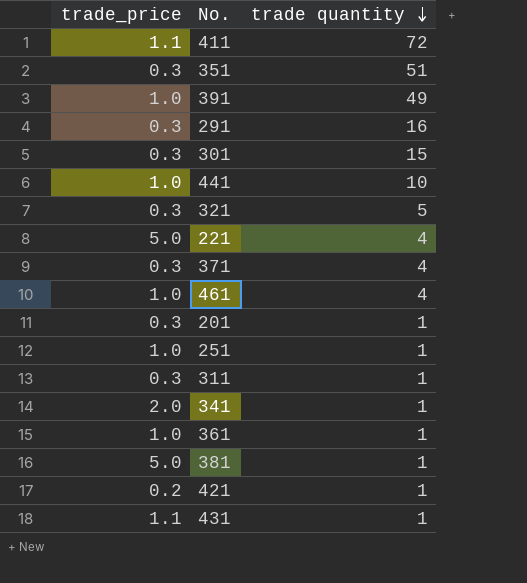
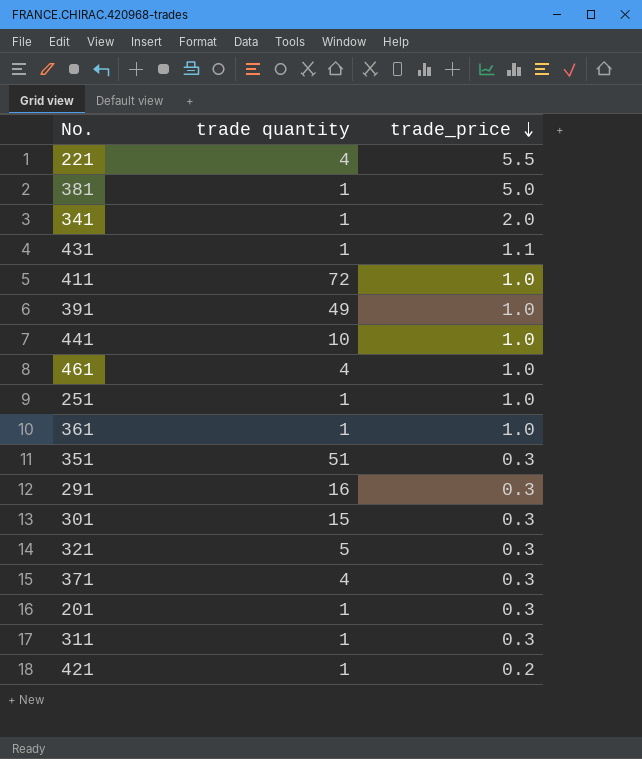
row order: trade quantity descending -> trade_price descending
column trade_price | position: 1 -> 3
221 | trade_price: 5.0 -> 5.5
411 | trade_price: 1.1 -> 1.0

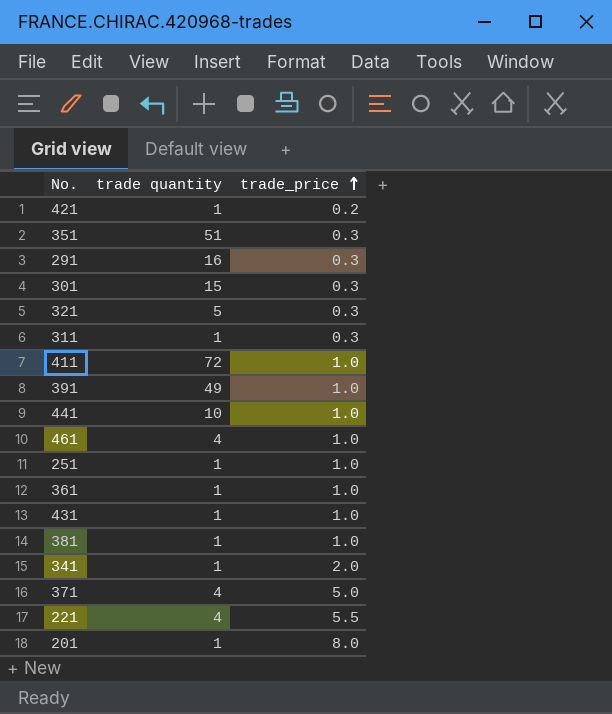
row order: trade_price descending -> trade_price ascending
431 | trade_price: 1.1 -> 1.0
381 | trade_price: 5.0 -> 1.0
371 | trade_price: 0.3 -> 5.0
201 | trade_price: 0.3 -> 8.0

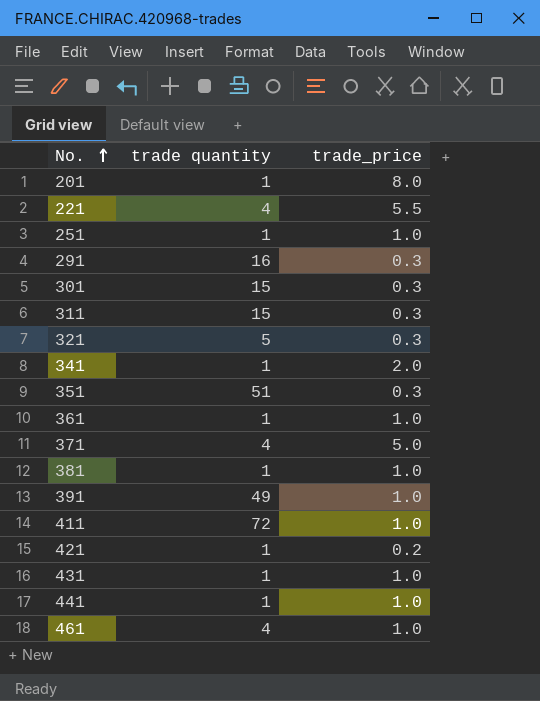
row order: trade_price ascending -> No. ascending
311 | trade quantity: 1 -> 15
441 | trade quantity: 10 -> 1

